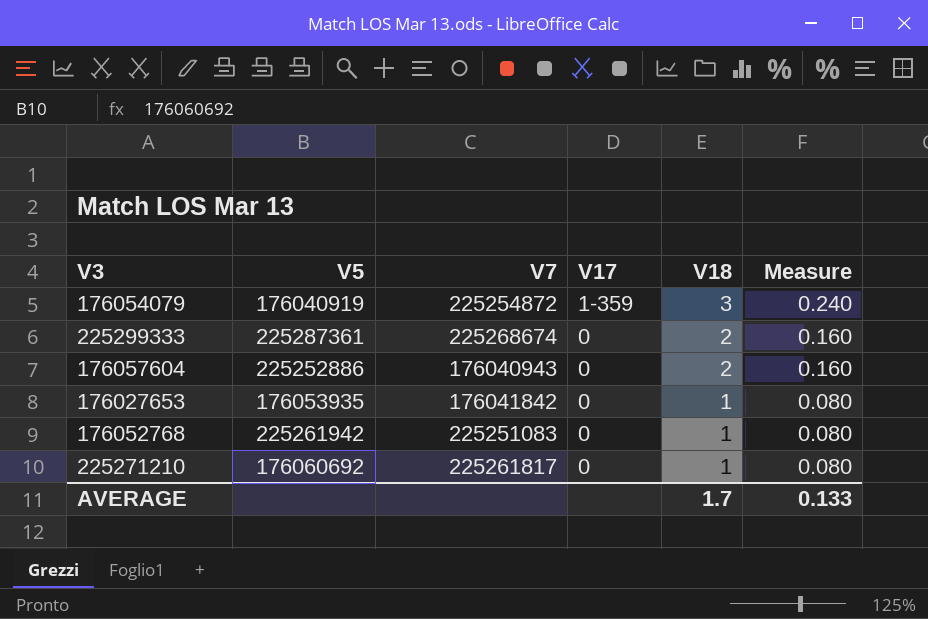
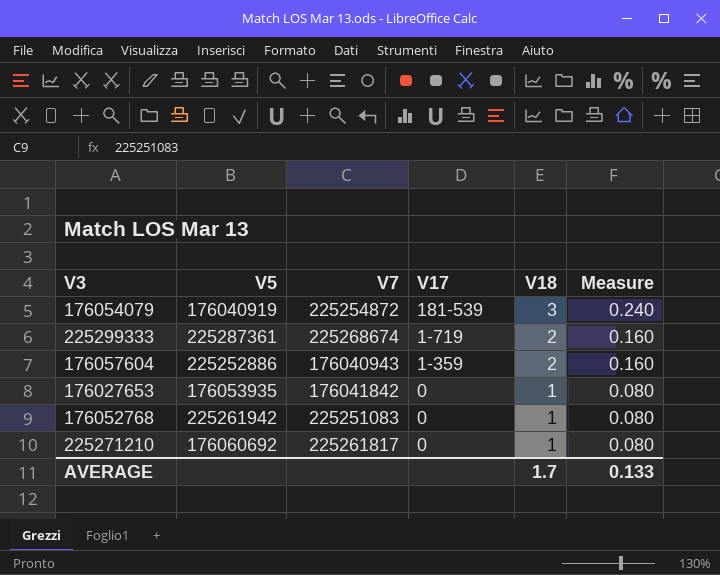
176054079 | V17: 1-359 -> 181-539
225299333 | V17: 0 -> 1-719
176057604 | V17: 0 -> 1-359

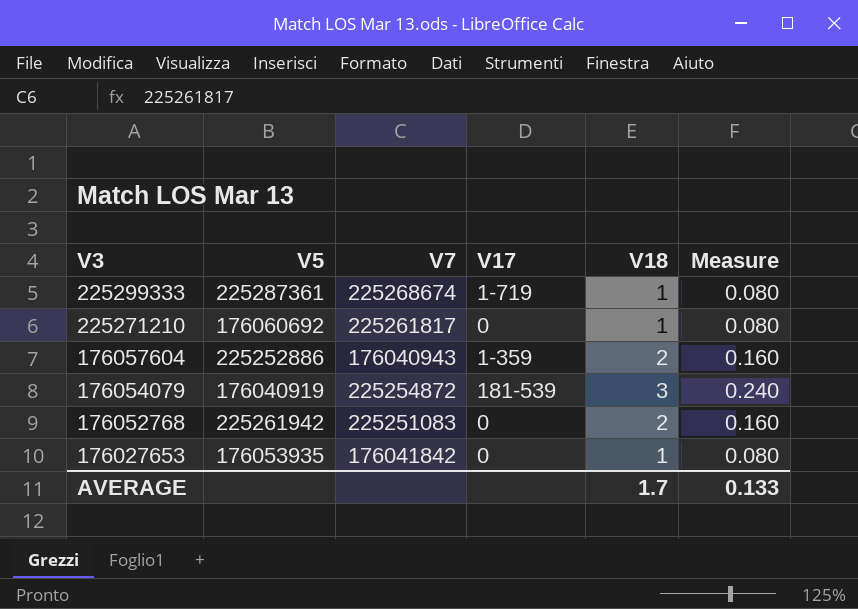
row order: V17 descending -> V3 descending
225299333 | V18: 2 -> 1
225299333 | Measure: 0.160 -> 0.080
176052768 | V18: 1 -> 2
176052768 | Measure: 0.080 -> 0.160

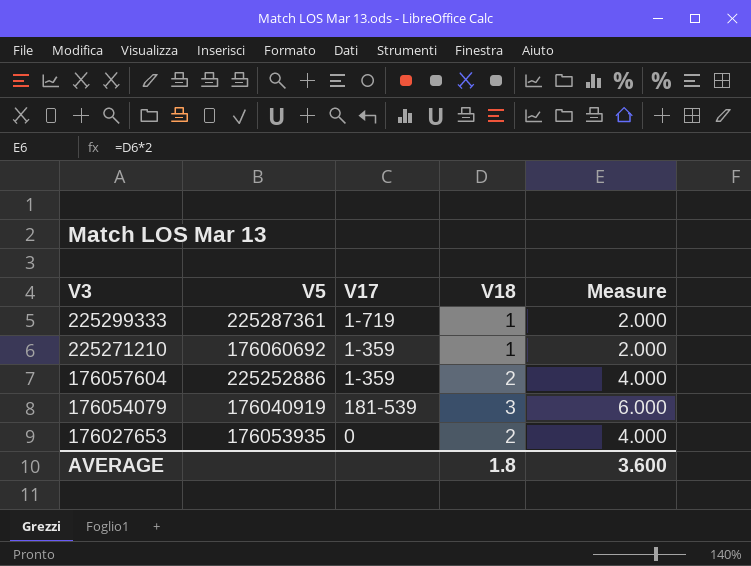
column V7 | position: 3 -> none
column Measure | formula: [V18] * 0.08 -> [V18] * 2
row 176052768: 225261942 | 225251083 | 0 | 2 | 0.160 -> none
225271210 | V17: 0 -> 1-359
176027653 | V18: 1 -> 2
AVERAGE | V18: 1.7 -> 1.8
AVERAGE | Measure: 0.133 -> 3.600

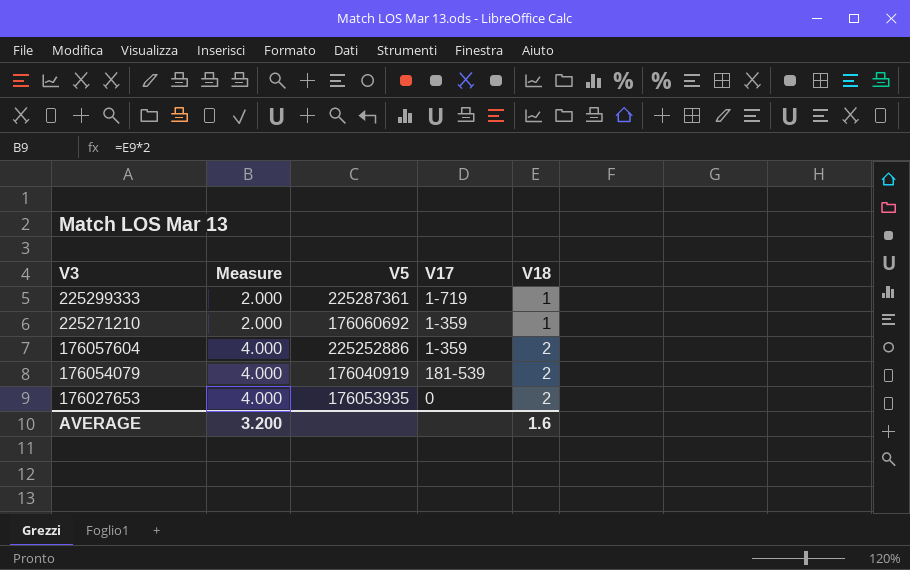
column Measure | position: 5 -> 2
176054079 | Measure: 6.000 -> 4.000
176054079 | V18: 3 -> 2
AVERAGE | Measure: 3.600 -> 3.200
AVERAGE | V18: 1.8 -> 1.6

